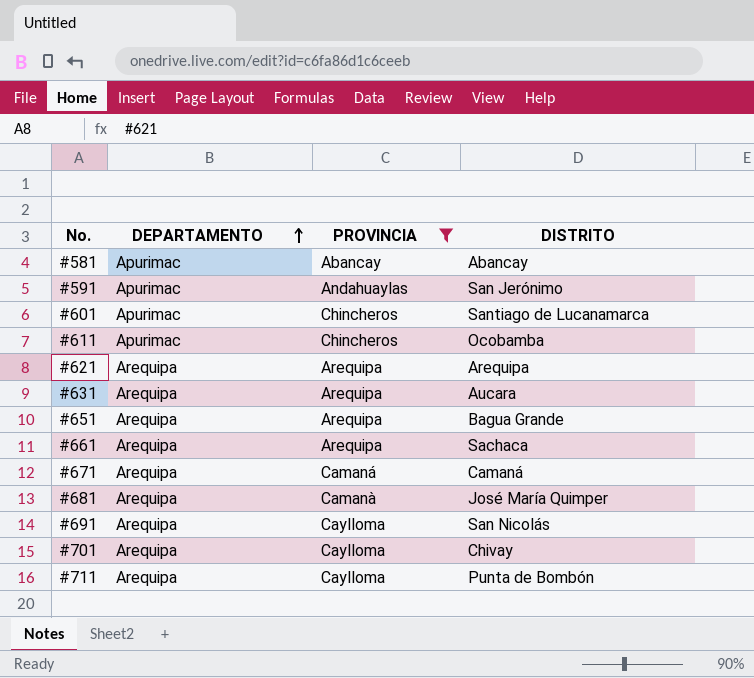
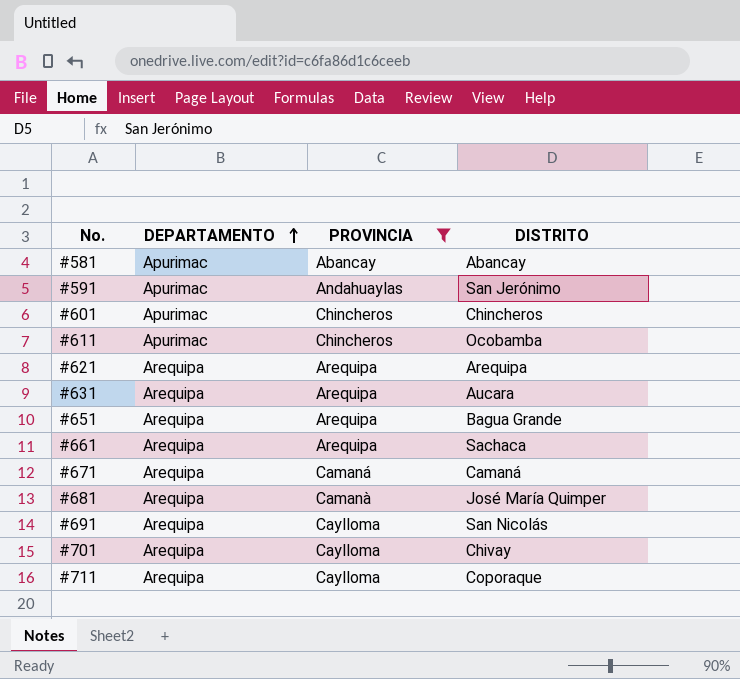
#601 | DISTRITO: Santiago de Lucanamarca -> Chincheros
#711 | DISTRITO: Punta de Bombón -> Coporaque

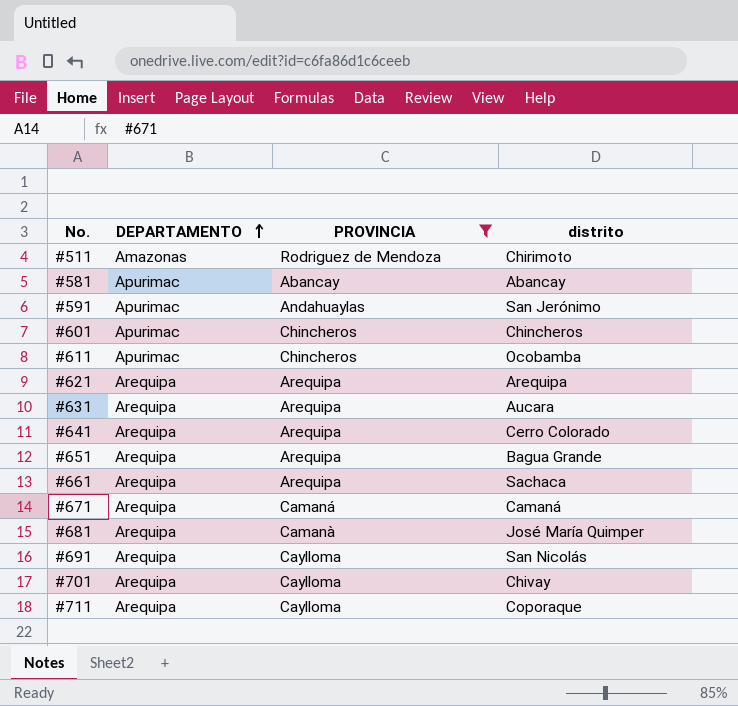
column name: DISTRITO -> distrito
row #511: none -> Amazonas | Rodriguez de Mendoza | Chirimoto
row #641: none -> Arequipa | Arequipa | Cerro Colorado

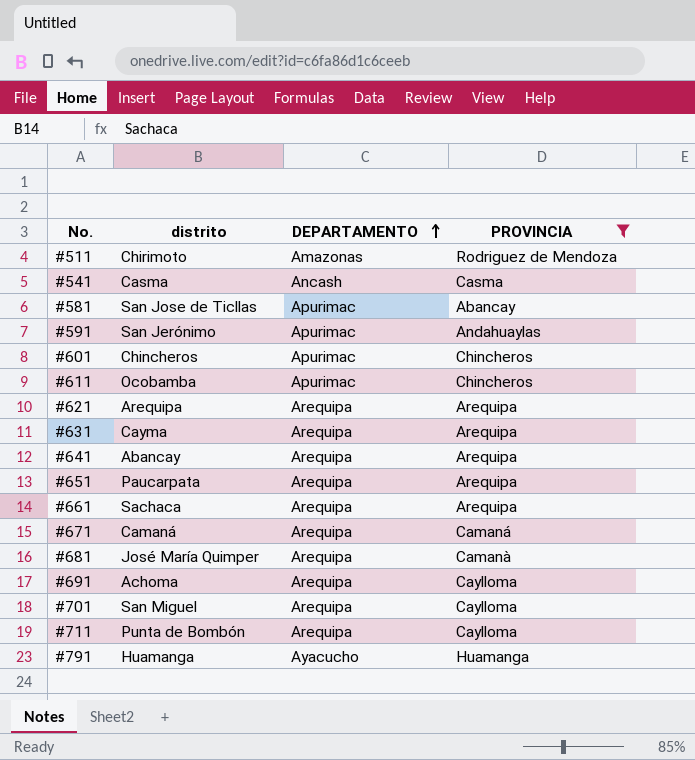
column distrito | position: 4 -> 2
row #541: none -> Casma | Ancash | Casma
#581 | distrito: Abancay -> San Jose de Ticllas
#631 | distrito: Aucara -> Cayma
#641 | distrito: Cerro Colorado -> Abancay
#651 | distrito: Bagua Grande -> Paucarpata
#691 | distrito: San Nicolás -> Achoma
#701 | distrito: Chivay -> San Miguel
#711 | distrito: Coporaque -> Punta de Bombón
row #791: none -> Huamanga | Ayacucho | Huamanga

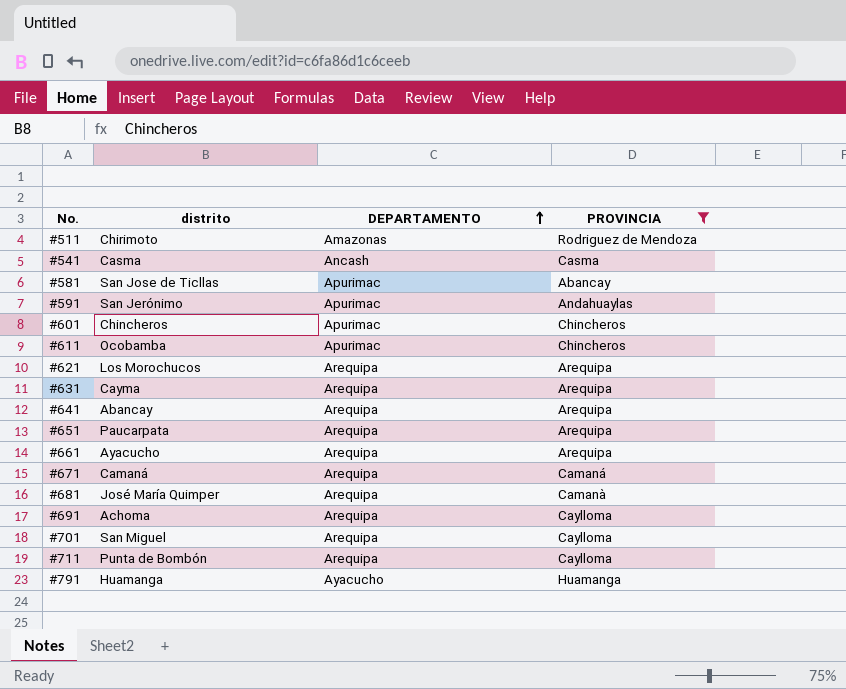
#621 | distrito: Arequipa -> Los Morochucos
#661 | distrito: Sachaca -> Ayacucho

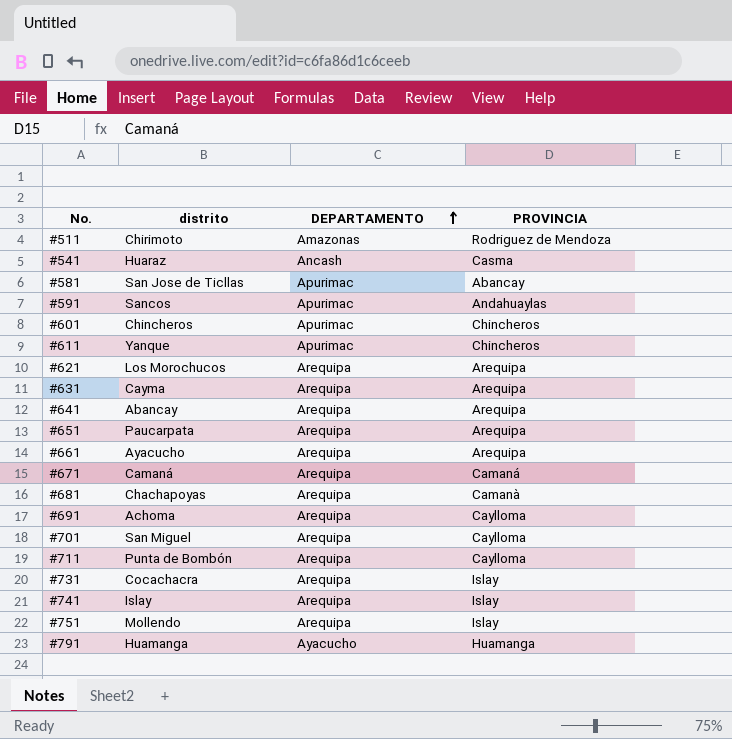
filter: PROVINCIA != Islay -> none
#541 | distrito: Casma -> Huaraz
#591 | distrito: San Jerónimo -> Sancos
#611 | distrito: Ocobamba -> Yanque
#681 | distrito: José María Quimper -> Chachapoyas

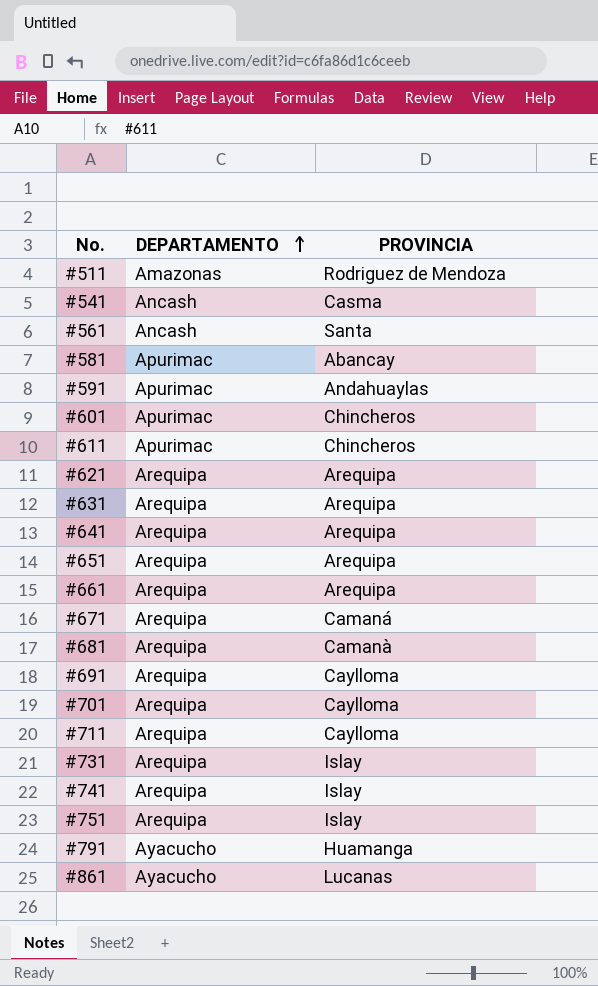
column distrito | position: 2 -> none
row #561: none -> Ancash | Santa
row #861: none -> Ayacucho | Lucanas

